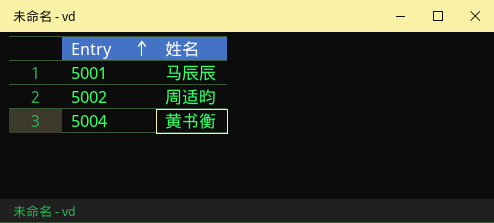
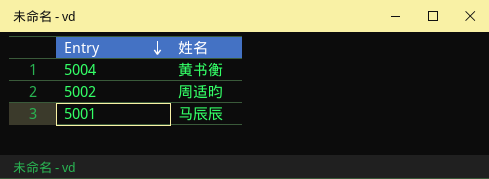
row order: Entry ascending -> Entry descending

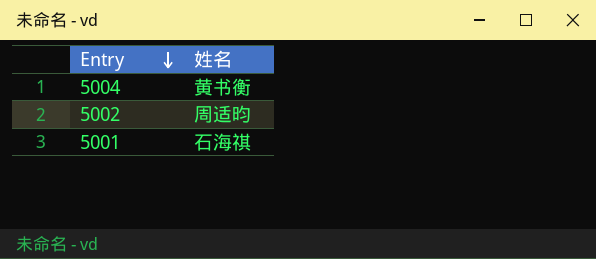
5001 | 姓名: 马辰辰 -> 石海祺

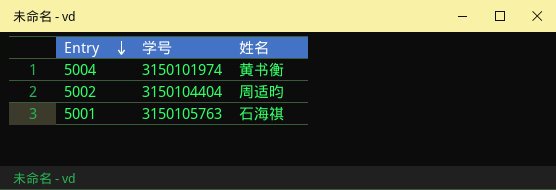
column 学号 | position: none -> 2

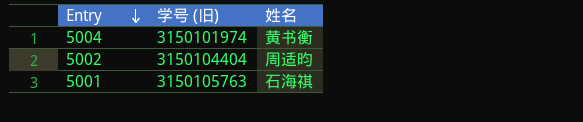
column name: 学号 -> 学号 (旧)

